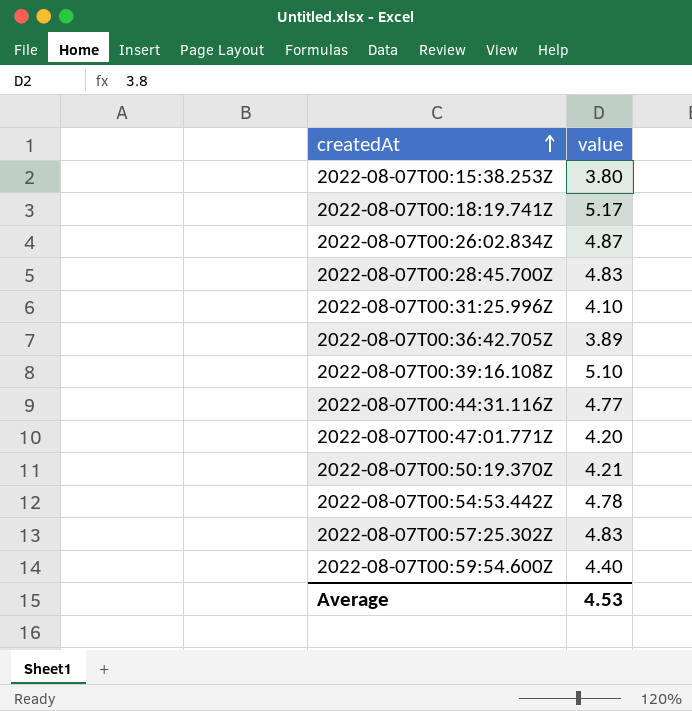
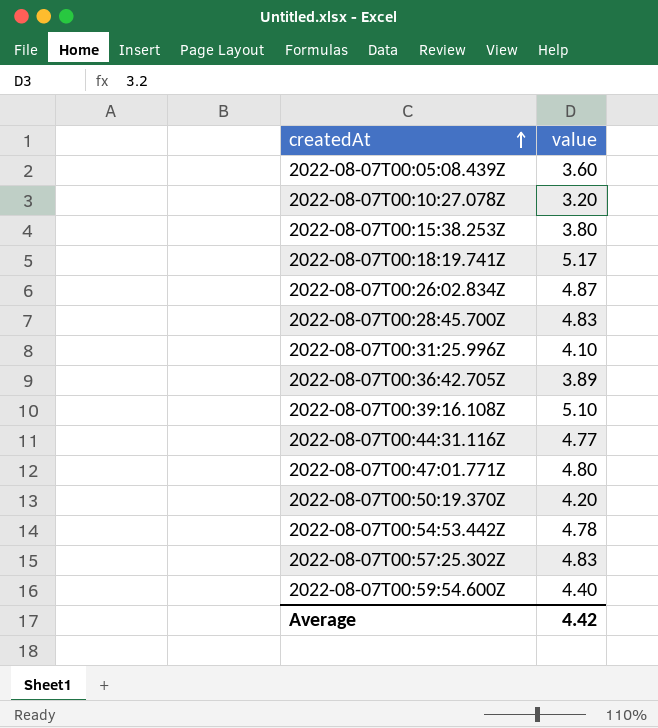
row 2022-08-07T00:05:08.439Z: none -> 3.60
row 2022-08-07T00:10:27.078Z: none -> 3.20
2022-08-07T00:47:01.771Z | value: 4.20 -> 4.80
2022-08-07T00:50:19.370Z | value: 4.21 -> 4.20
Average | value: 4.53 -> 4.42

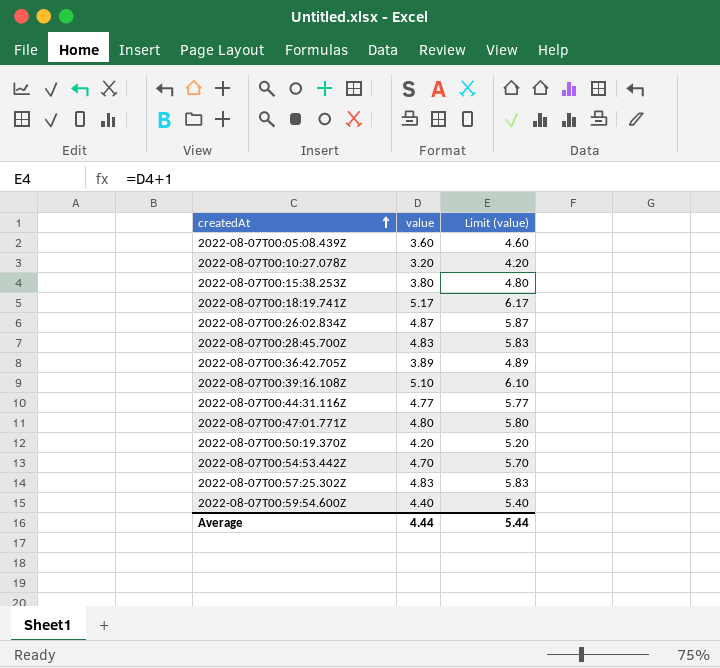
column Limit (value) | formula: none -> [value] + 1
row 2022-08-07T00:31:25.996Z: 4.10 -> none
2022-08-07T00:54:53.442Z | value: 4.78 -> 4.70
Average | value: 4.42 -> 4.44

